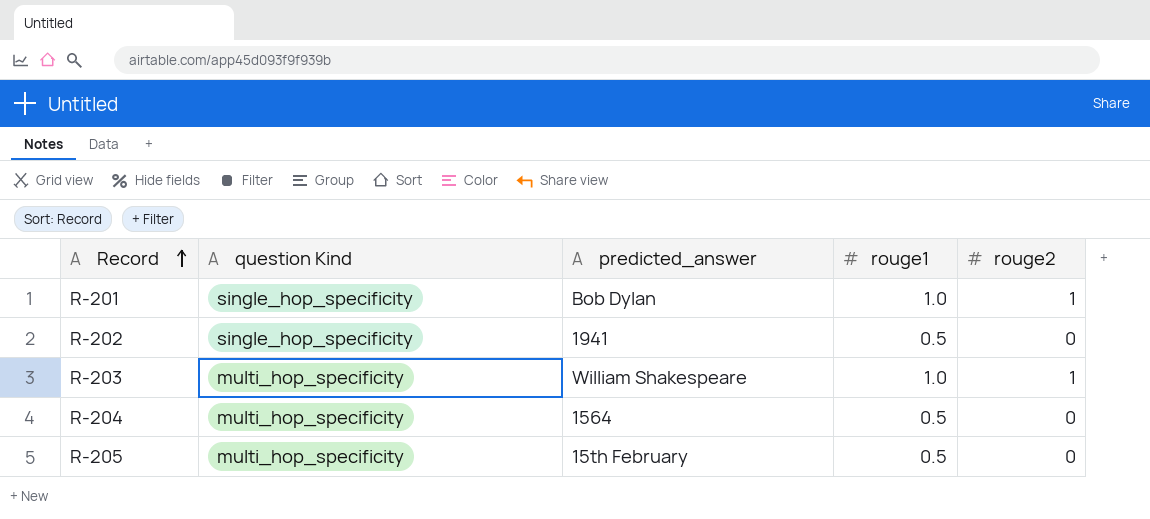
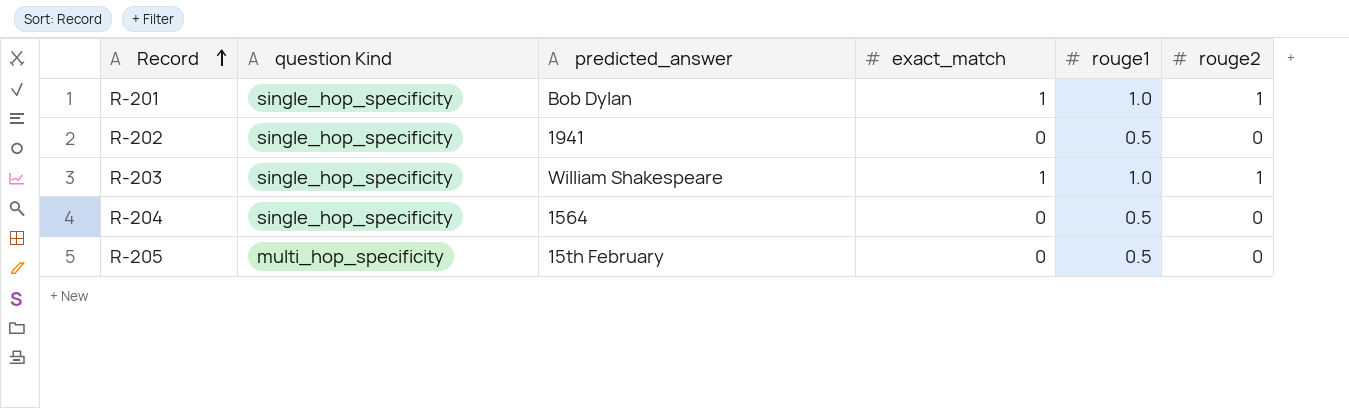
column exact_match | position: none -> 4
R-203 | question Kind: multi_hop_specificity -> single_hop_specificity
R-204 | question Kind: multi_hop_specificity -> single_hop_specificity

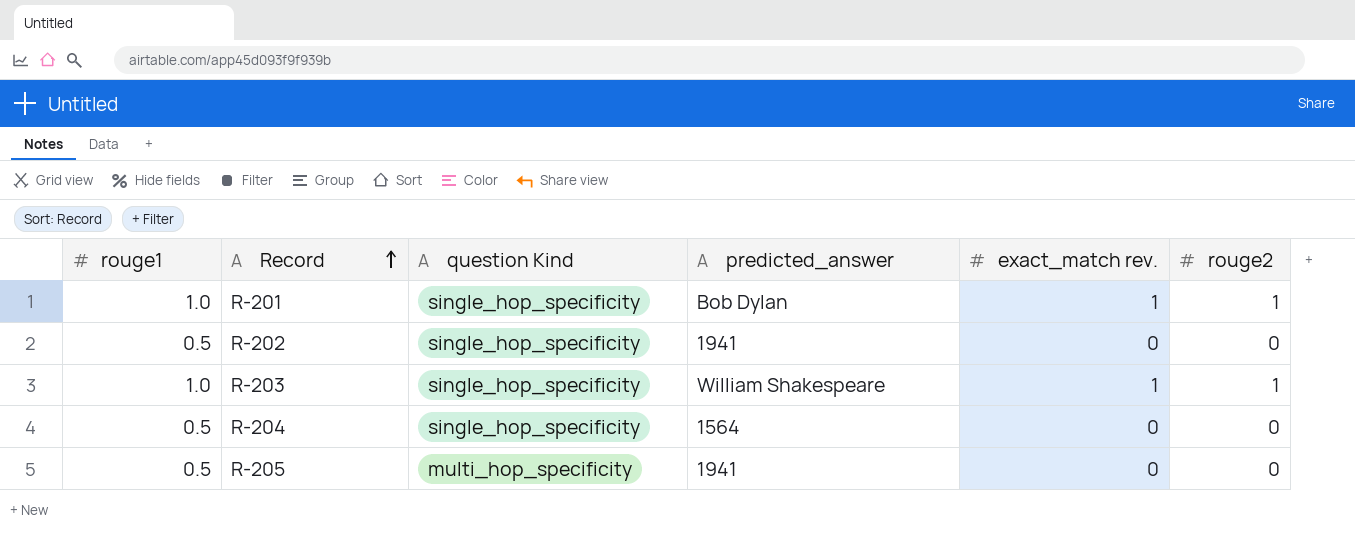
column rouge1 | position: 5 -> 1
column name: exact_match -> exact_match rev.
R-205 | predicted_answer: 15th February -> 1941

